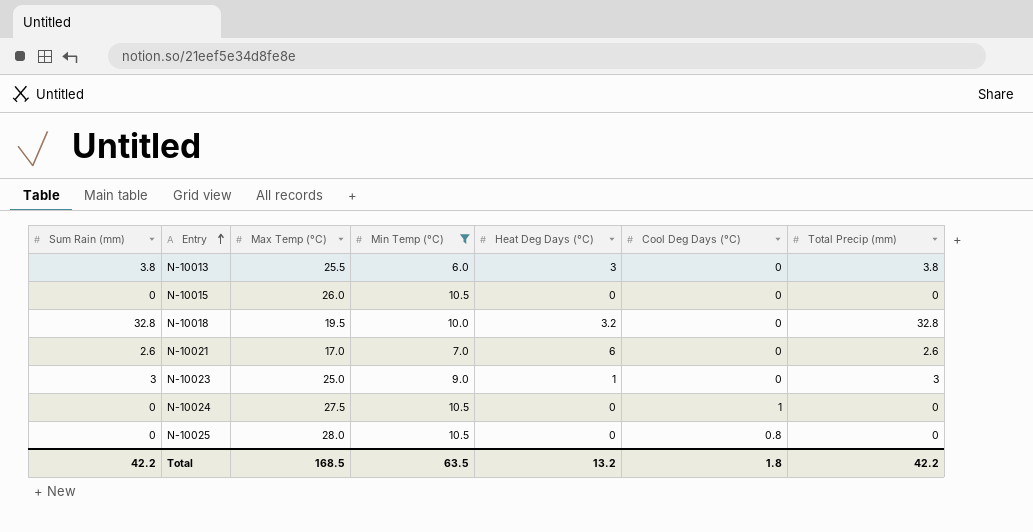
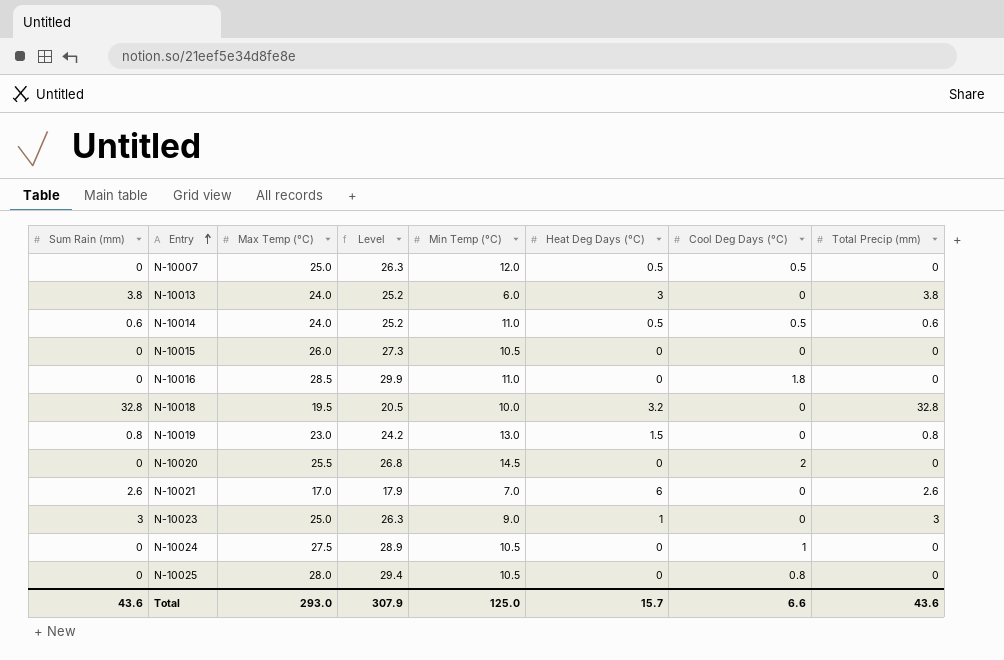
filter: Min Temp (°C) <= 10.5 -> none
column Level | formula: none -> [Max Temp (°C)] * 1.05
N-10013 | Max Temp (°C): 25.5 -> 24.0
Total | Sum Rain (mm): 42.2 -> 43.6
Total | Max Temp (°C): 168.5 -> 293.0
Total | Min Temp (°C): 63.5 -> 125.0
Total | Heat Deg Days (°C): 13.2 -> 15.7
Total | Cool Deg Days (°C): 1.8 -> 6.6
Total | Total Precip (mm): 42.2 -> 43.6

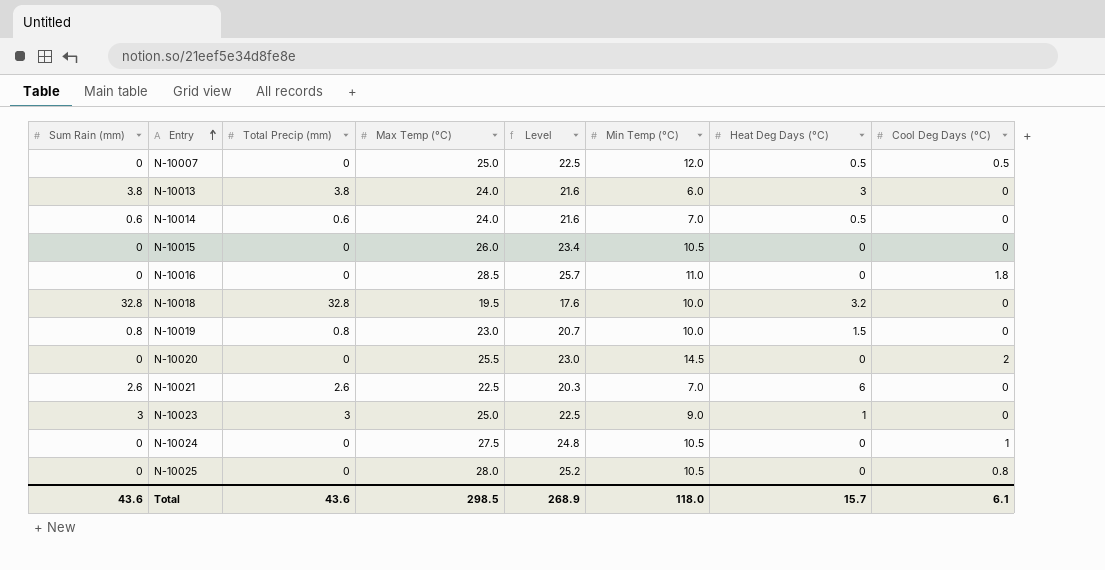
column Total Precip (mm) | position: 8 -> 3
column Level | formula: [Max Temp (°C)] * 1.05 -> [Max Temp (°C)] * 0.9
N-10014 | Min Temp (°C): 11.0 -> 7.0
N-10014 | Cool Deg Days (°C): 0.5 -> 0
N-10019 | Min Temp (°C): 13.0 -> 10.0
N-10021 | Max Temp (°C): 17.0 -> 22.5
Total | Max Temp (°C): 293.0 -> 298.5
Total | Level: 307.9 -> 268.9
Total | Min Temp (°C): 125.0 -> 118.0
Total | Cool Deg Days (°C): 6.6 -> 6.1

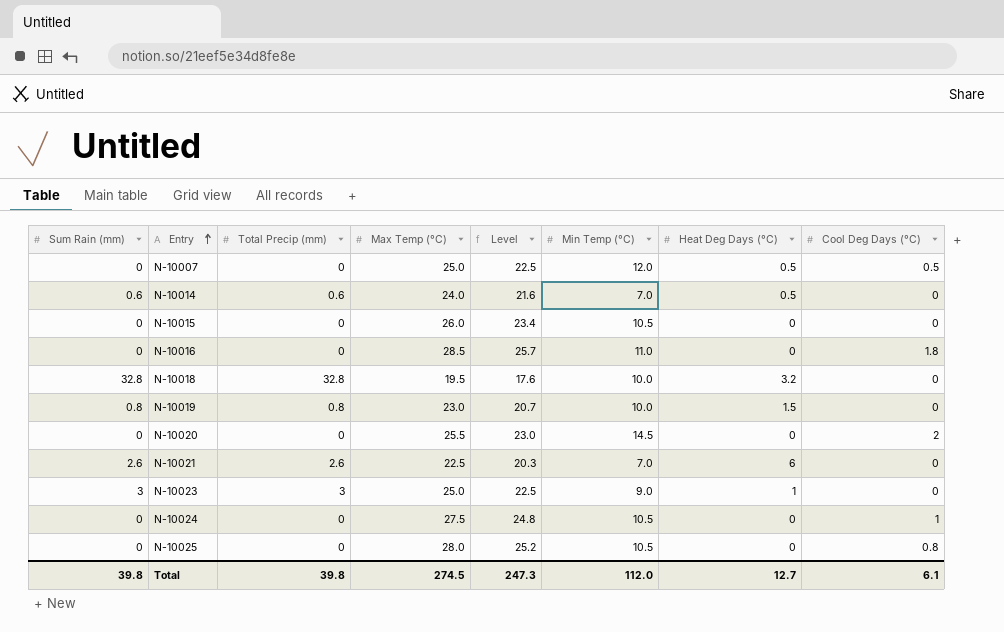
row N-10013: 3.8 | 3.8 | 24.0 | 21.6 | 6.0 | 3 | 0 -> none
Total | Sum Rain (mm): 43.6 -> 39.8
Total | Total Precip (mm): 43.6 -> 39.8
Total | Max Temp (°C): 298.5 -> 274.5
Total | Level: 268.9 -> 247.3
Total | Min Temp (°C): 118.0 -> 112.0
Total | Heat Deg Days (°C): 15.7 -> 12.7

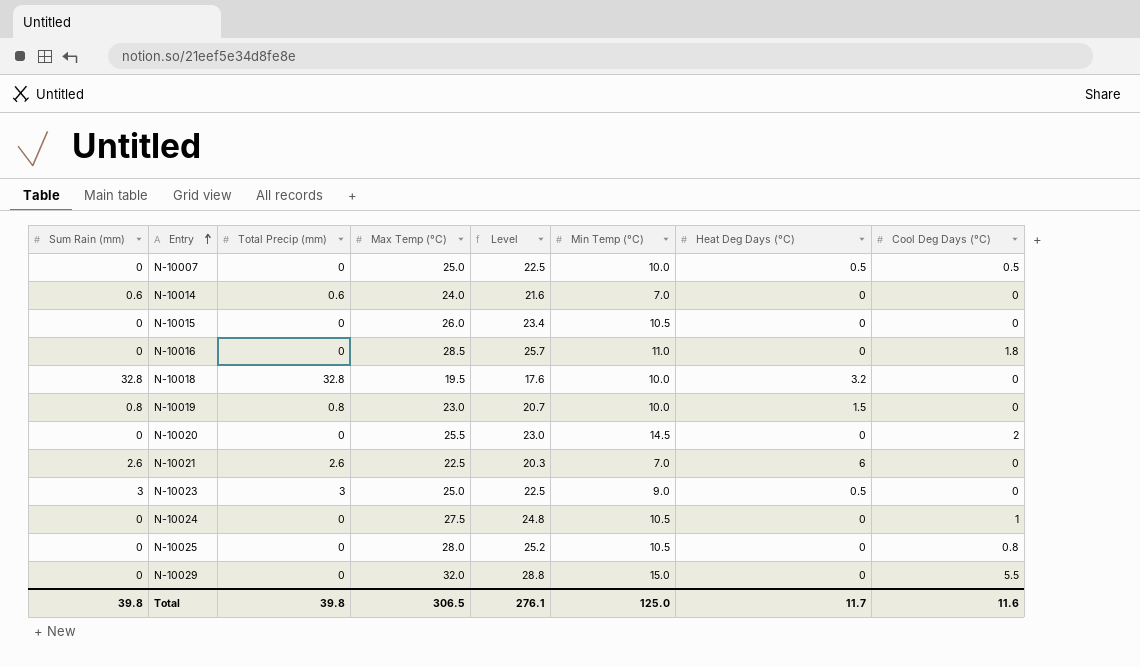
N-10007 | Min Temp (°C): 12.0 -> 10.0
N-10014 | Heat Deg Days (°C): 0.5 -> 0
N-10023 | Heat Deg Days (°C): 1 -> 0.5
row N-10029: none -> 0 | 0 | 32.0 | 28.8 | 15.0 | 0 | 5.5
Total | Max Temp (°C): 274.5 -> 306.5
Total | Level: 247.3 -> 276.1
Total | Min Temp (°C): 112.0 -> 125.0
Total | Heat Deg Days (°C): 12.7 -> 11.7
Total | Cool Deg Days (°C): 6.1 -> 11.6

